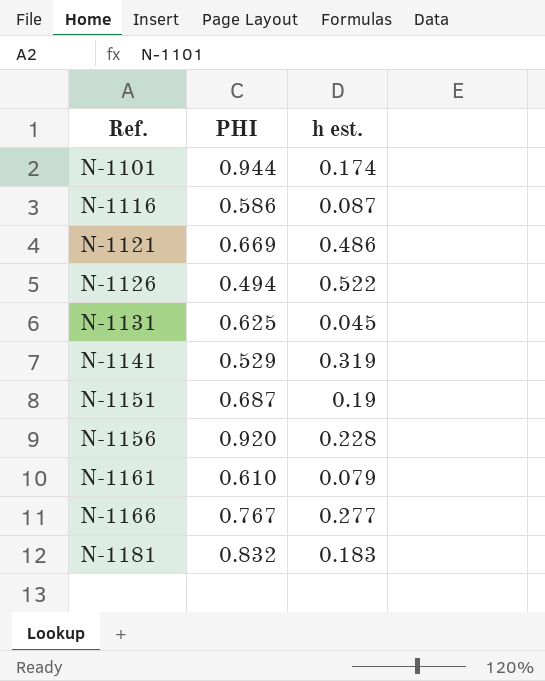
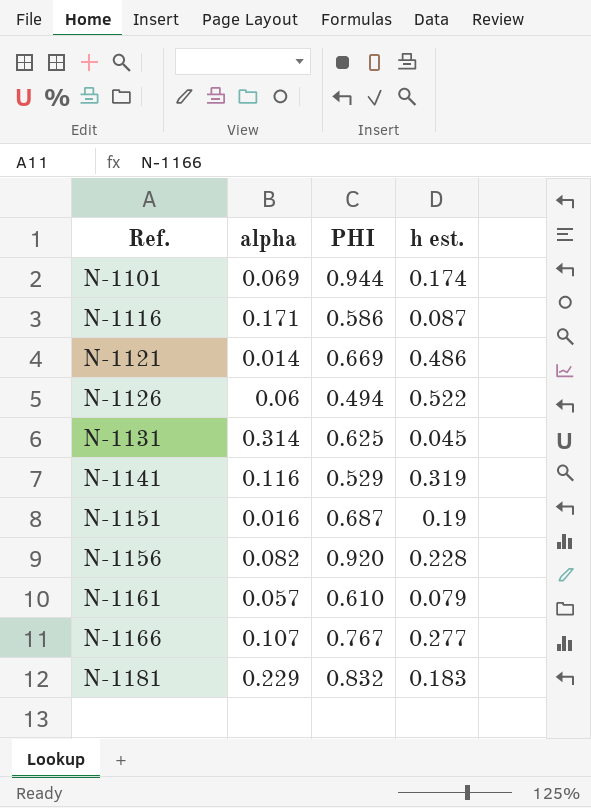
column alpha | position: none -> 2

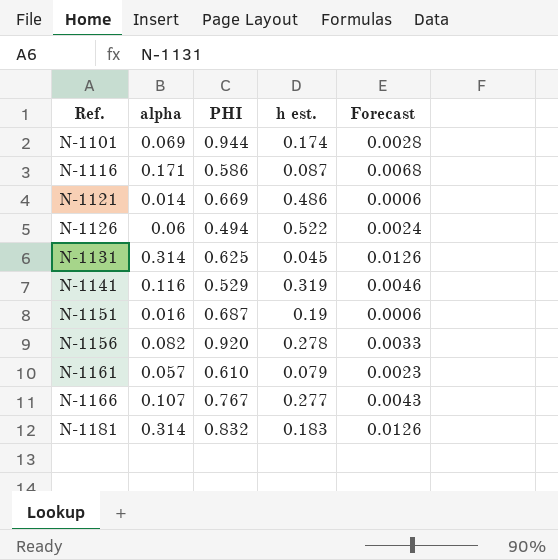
column Forecast | formula: none -> [alpha] * 0.04
N-1156 | h est.: 0.228 -> 0.278
N-1181 | alpha: 0.229 -> 0.314

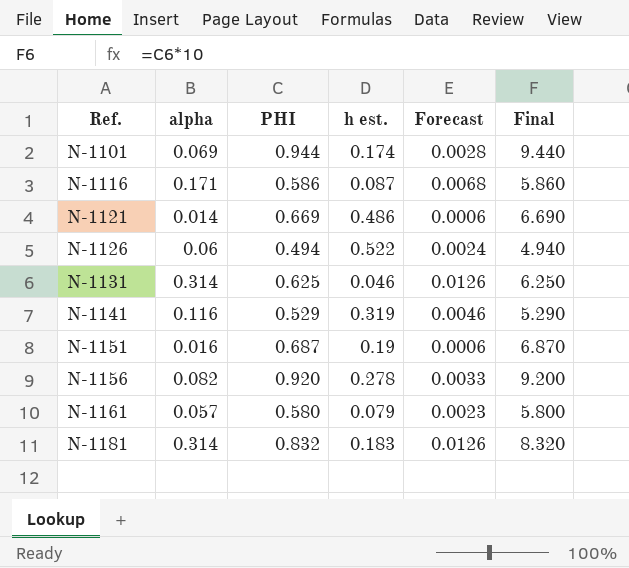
column Final | formula: none -> [PHI] * 10
row N-1166: 0.107 | 0.767 | 0.277 | 0.0043 -> none
N-1131 | h est.: 0.045 -> 0.046
N-1161 | PHI: 0.610 -> 0.580

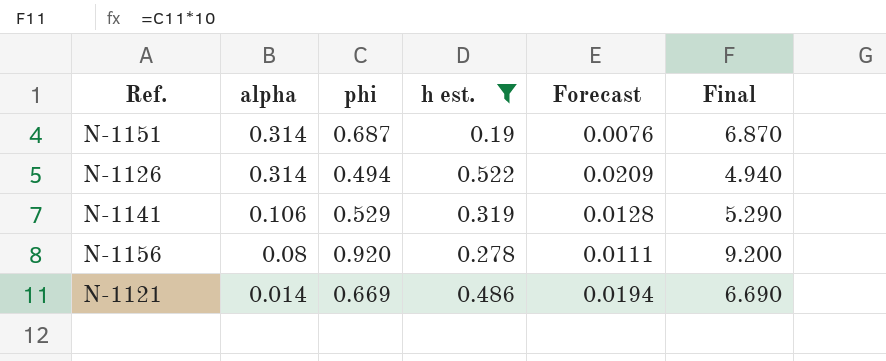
filter: none -> h est. >= 0.19
row order: Ref. ascending -> alpha descending
column name: PHI -> phi
column Forecast | formula: [alpha] * 0.04 -> [h est.] * 0.04
N-1151 | alpha: 0.016 -> 0.314
N-1126 | alpha: 0.06 -> 0.314
N-1141 | alpha: 0.116 -> 0.106
N-1156 | alpha: 0.082 -> 0.08

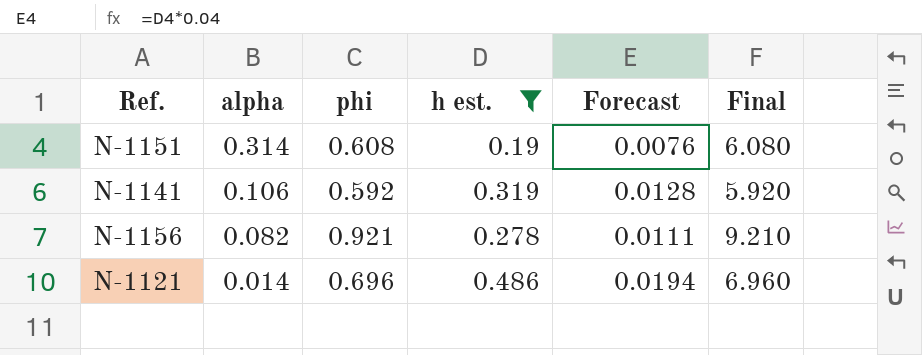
row N-1126: 0.314 | 0.494 | 0.522 | 0.0209 | 4.940 -> none
N-1151 | phi: 0.687 -> 0.608
N-1151 | Final: 6.870 -> 6.080
N-1141 | phi: 0.529 -> 0.592
N-1141 | Final: 5.290 -> 5.920
N-1156 | alpha: 0.08 -> 0.082
N-1156 | phi: 0.920 -> 0.921
N-1156 | Final: 9.200 -> 9.210
N-1121 | phi: 0.669 -> 0.696
N-1121 | Final: 6.690 -> 6.960

